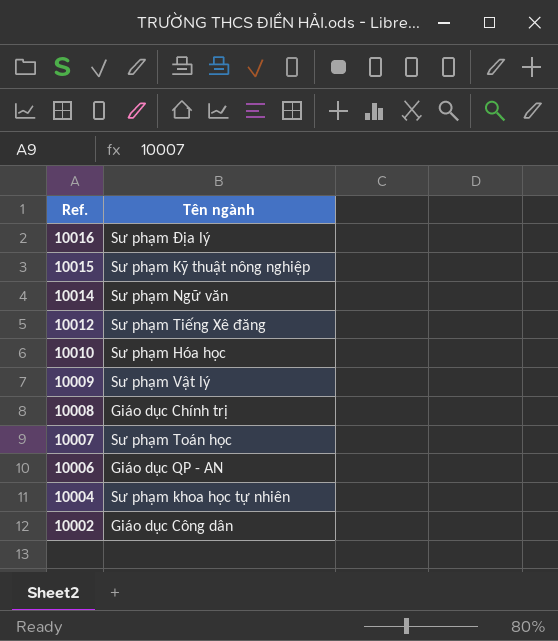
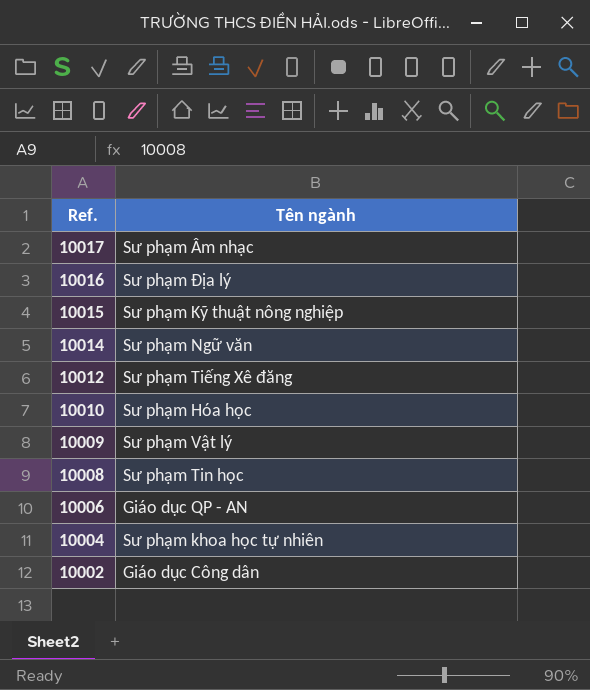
row 10007: Sư phạm Toán học -> none
row 10017: none -> Sư phạm Âm nhạc
10008 | Tên ngành: Giáo dục Chính trị -> Sư phạm Tin học

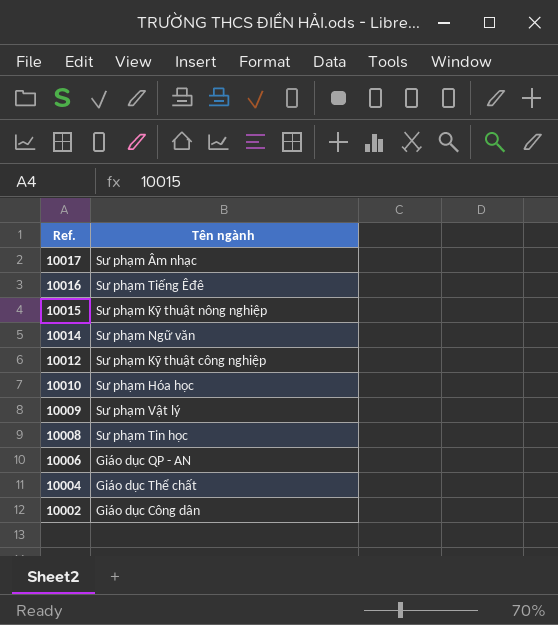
10016 | Tên ngành: Sư phạm Địa lý -> Sư phạm Tiếng Êđê
10012 | Tên ngành: Sư phạm Tiếng Xê đăng -> Sư phạm Kỹ thuật công nghiệp
10004 | Tên ngành: Sư phạm khoa học tự nhiên -> Giáo dục Thể chất

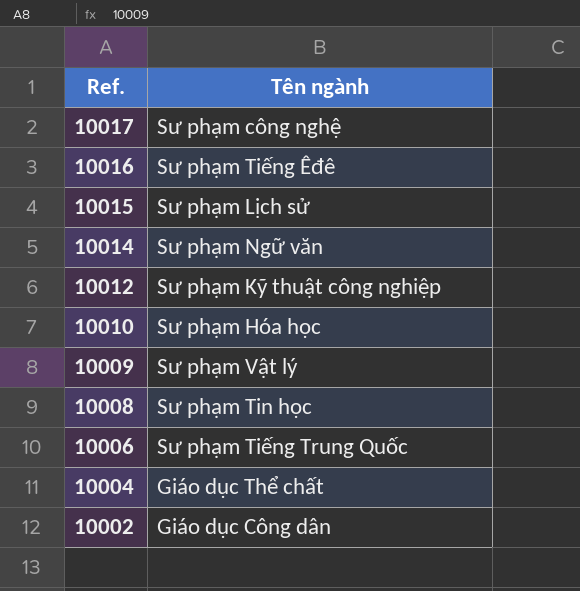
10017 | Tên ngành: Sư phạm Âm nhạc -> Sư phạm công nghệ
10015 | Tên ngành: Sư phạm Kỹ thuật nông nghiệp -> Sư phạm Lịch sử
10006 | Tên ngành: Giáo dục QP - AN -> Sư phạm Tiếng Trung Quốc

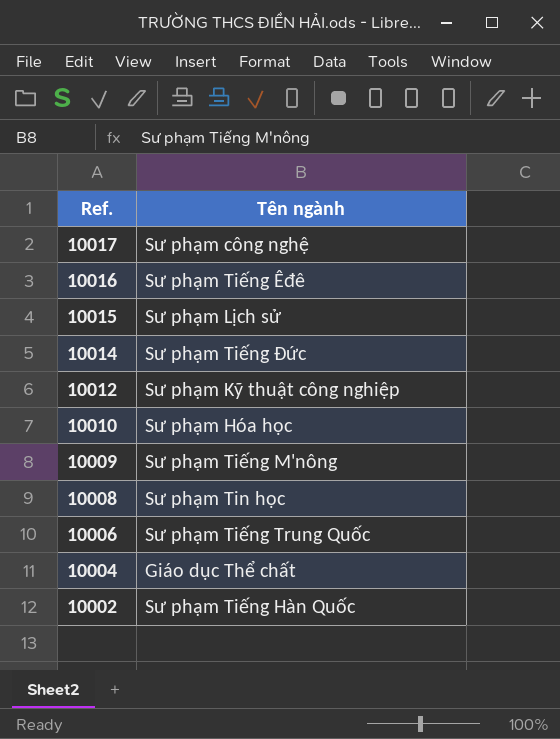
10014 | Tên ngành: Sư phạm Ngữ văn -> Sư phạm Tiếng Đức
10009 | Tên ngành: Sư phạm Vật lý -> Sư phạm Tiếng M'nông
10002 | Tên ngành: Giáo dục Công dân -> Sư phạm Tiếng Hàn Quốc

